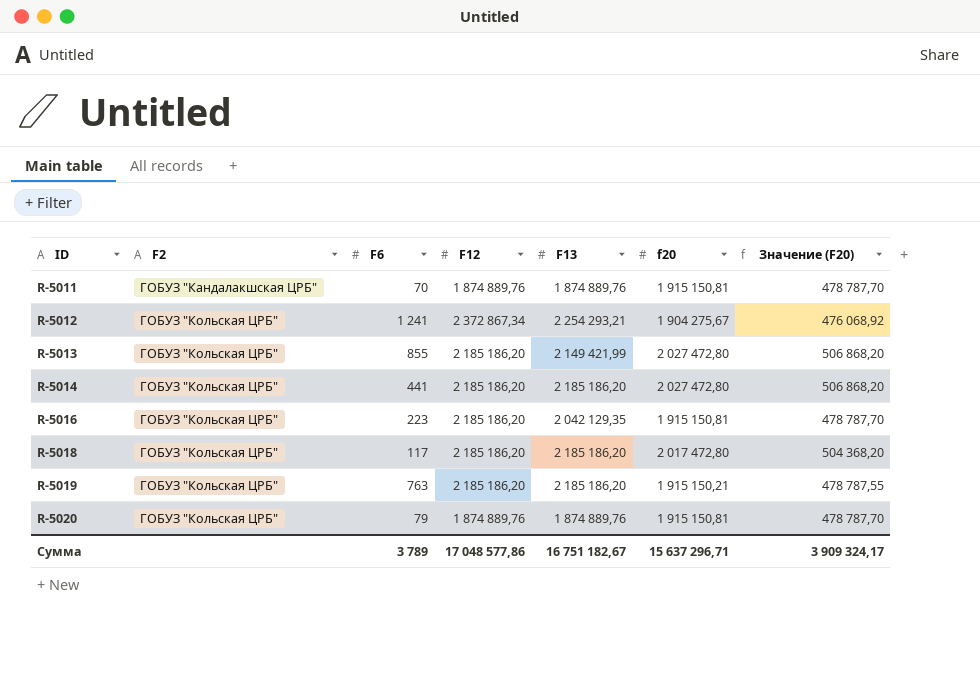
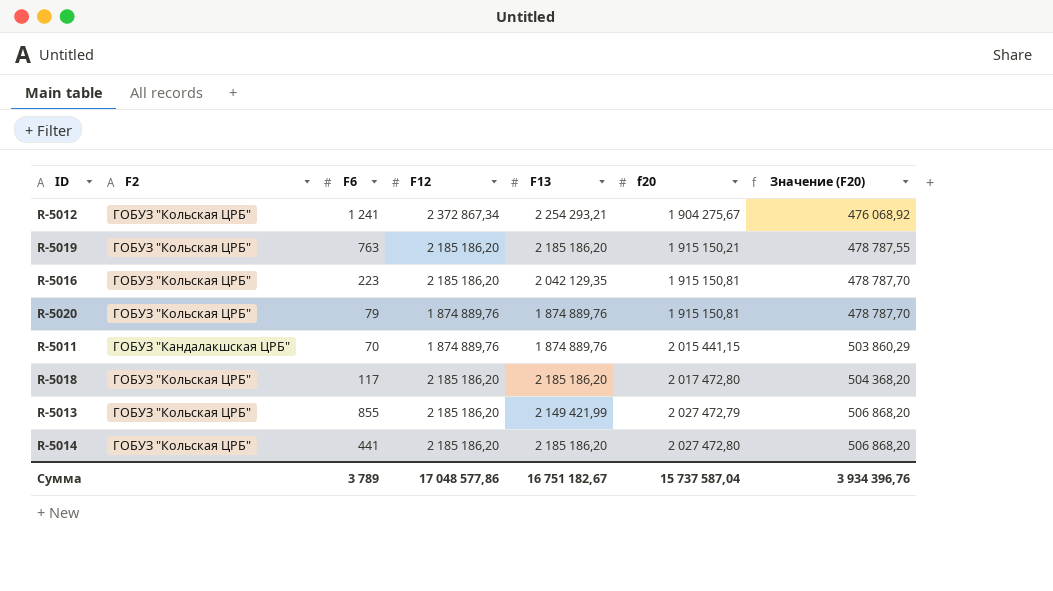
row order: ID ascending -> f20 ascending
R-5011 | f20: 1 915 150,81 -> 2 015 441,15
R-5011 | Значение (F20): 478 787,70 -> 503 860,29
R-5013 | f20: 2 027 472,80 -> 2 027 472,79
Сумма | f20: 15 637 296,71 -> 15 737 587,04
Сумма | Значение (F20): 3 909 324,17 -> 3 934 396,76

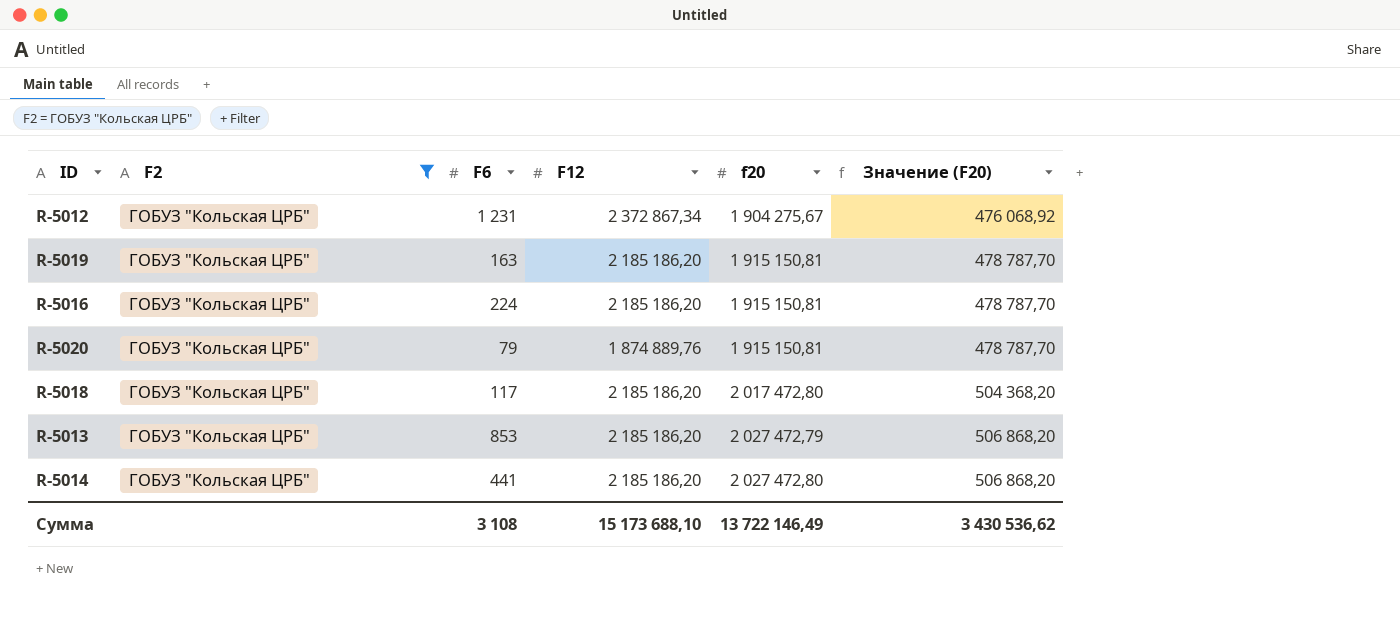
filter: none -> F2 = ГОБУЗ "Кольская ЦРБ"
column F13 | position: 5 -> none
R-5012 | F6: 1 241 -> 1 231
R-5019 | F6: 763 -> 163
R-5019 | f20: 1 915 150,21 -> 1 915 150,81
R-5019 | Значение (F20): 478 787,55 -> 478 787,70
R-5016 | F6: 223 -> 224
R-5013 | F6: 855 -> 853
Сумма | F6: 3 789 -> 3 108
Сумма | F12: 17 048 577,86 -> 15 173 688,10
Сумма | f20: 15 737 587,04 -> 13 722 146,49
Сумма | Значение (F20): 3 934 396,76 -> 3 430 536,62

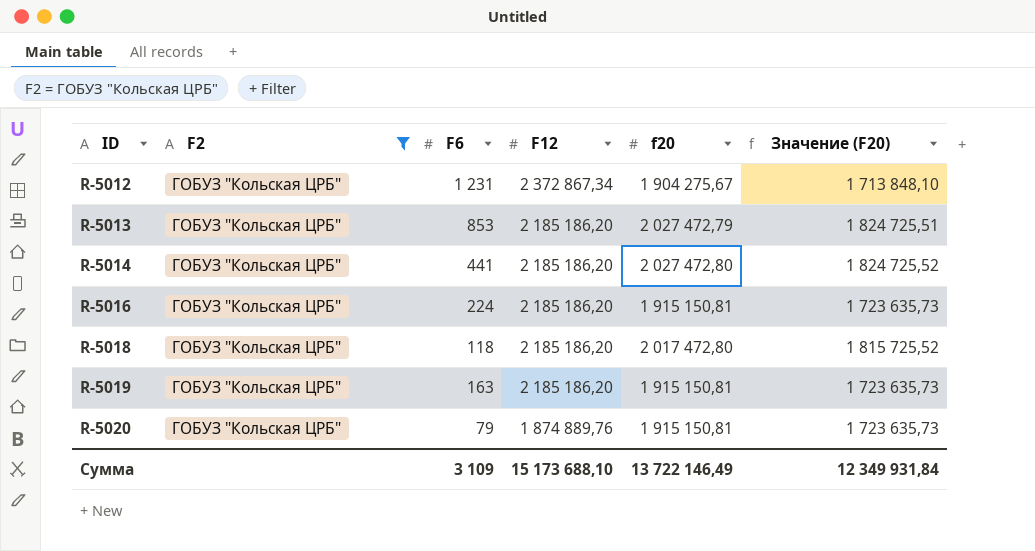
row order: f20 ascending -> ID ascending
column Значение (F20) | formula: [f20] * 0,25 -> [f20] * 0,9
R-5018 | F6: 117 -> 118
Сумма | F6: 3 108 -> 3 109
Сумма | Значение (F20): 3 430 536,62 -> 12 349 931,84

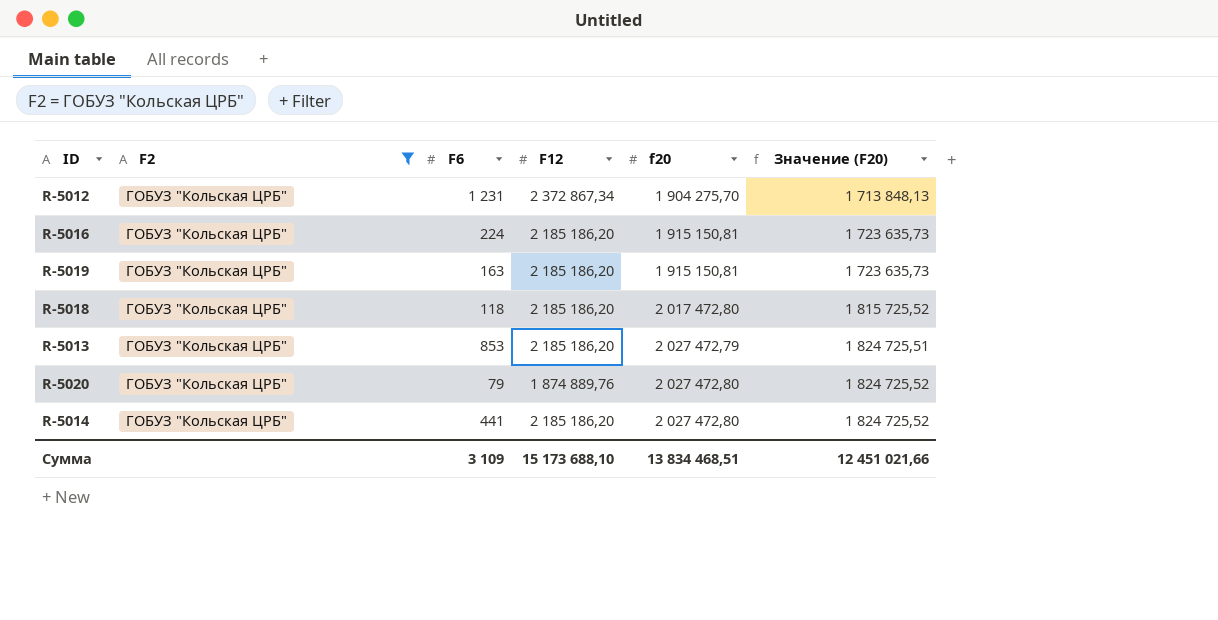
row order: ID ascending -> f20 ascending
R-5012 | f20: 1 904 275,67 -> 1 904 275,70
R-5012 | Значение (F20): 1 713 848,10 -> 1 713 848,13
R-5020 | f20: 1 915 150,81 -> 2 027 472,80
R-5020 | Значение (F20): 1 723 635,73 -> 1 824 725,52
Сумма | f20: 13 722 146,49 -> 13 834 468,51
Сумма | Значение (F20): 12 349 931,84 -> 12 451 021,66

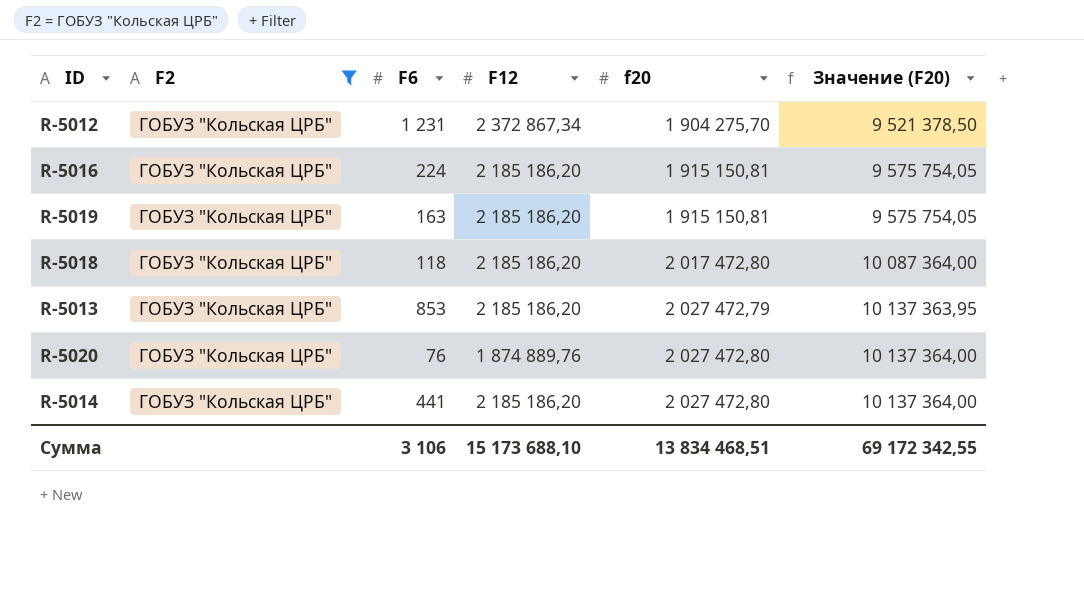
column Значение (F20) | formula: [f20] * 0,9 -> [f20] * 5
R-5020 | F6: 79 -> 76
Сумма | F6: 3 109 -> 3 106
Сумма | Значение (F20): 12 451 021,66 -> 69 172 342,55

